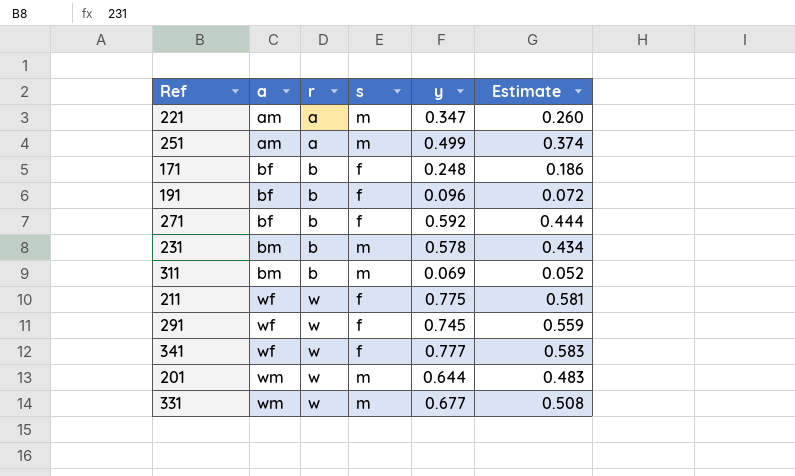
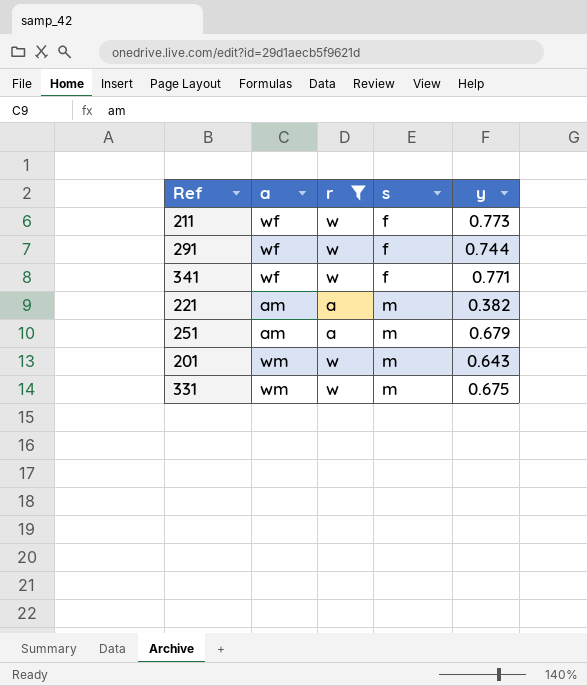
filter: none -> r != b
row order: a ascending -> s ascending
column Estimate | formula: [y] * 0.75 -> none
211 | y: 0.775 -> 0.773
291 | y: 0.745 -> 0.744
341 | y: 0.777 -> 0.771
221 | y: 0.347 -> 0.382
251 | y: 0.499 -> 0.679
201 | y: 0.644 -> 0.643
331 | y: 0.677 -> 0.675

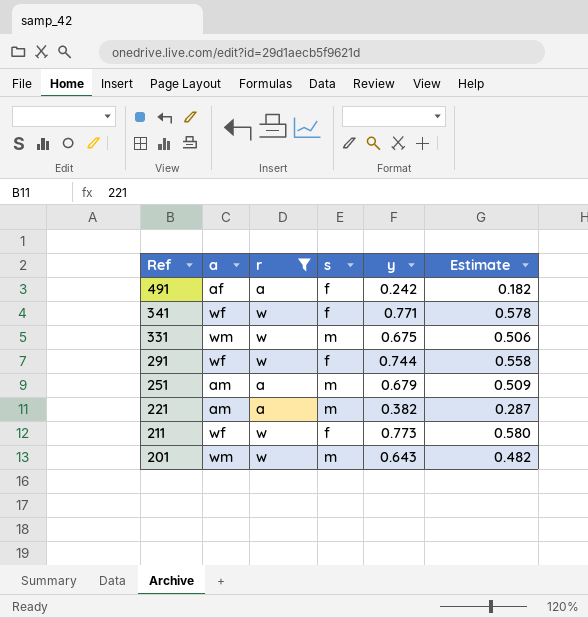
row order: s ascending -> Ref descending
column Estimate | formula: none -> [y] * 0.75
row 491: none -> af | a | f | 0.242 | 0.182

